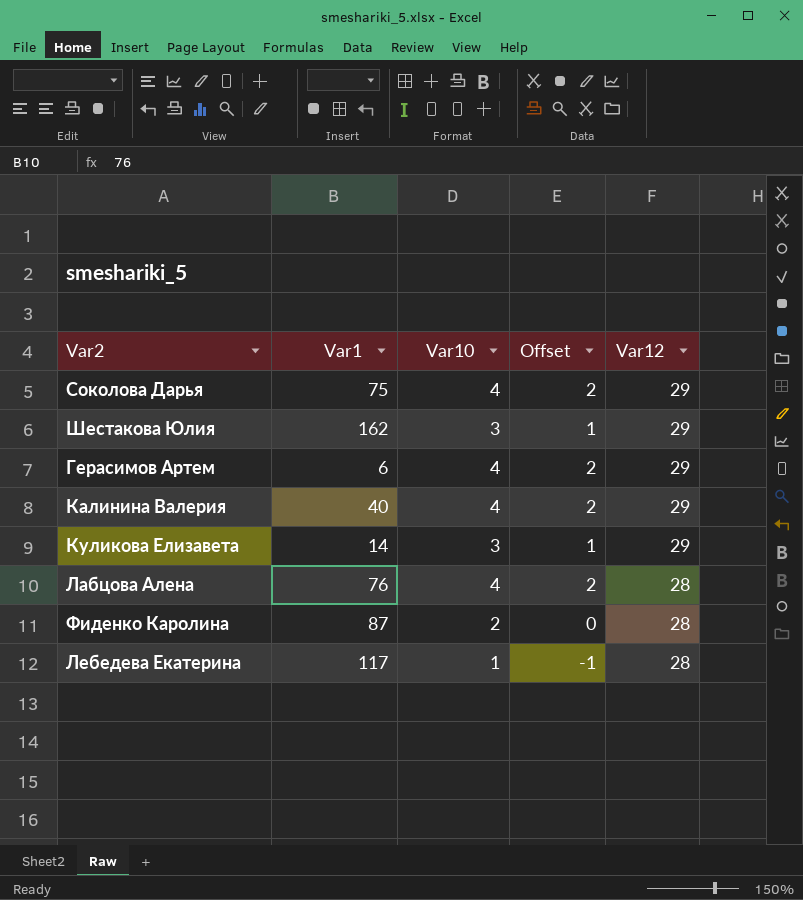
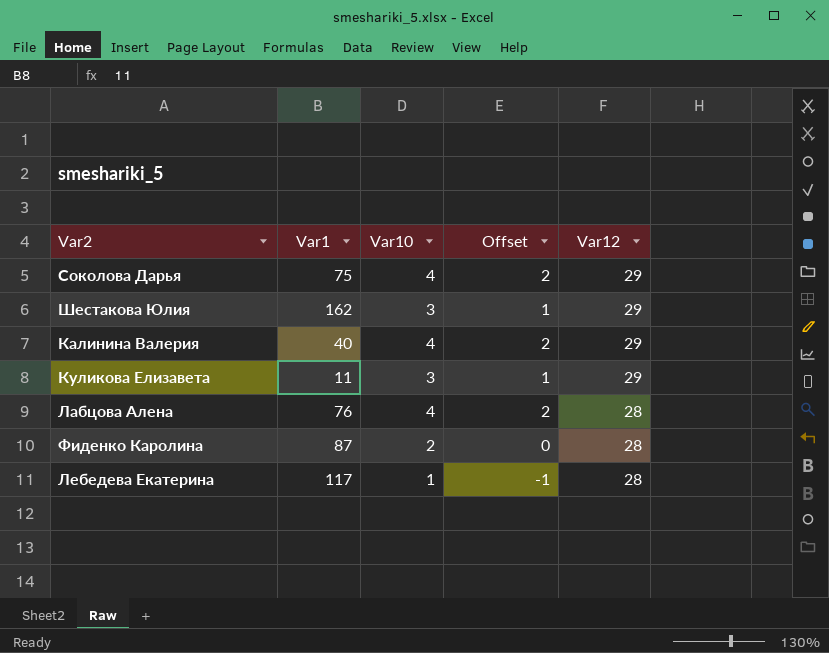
row Герасимов Артем: 6 | 4 | 2 | 29 -> none
Куликова Елизавета | Var1: 14 -> 11

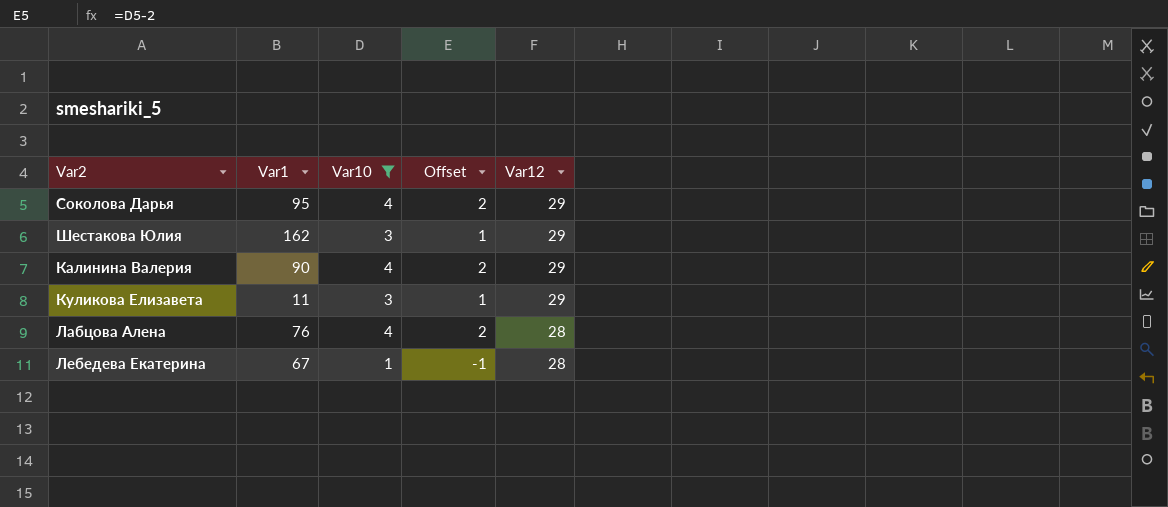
filter: none -> Var10 != 2
Соколова Дарья | Var1: 75 -> 95
Калинина Валерия | Var1: 40 -> 90
Лебедева Екатерина | Var1: 117 -> 67

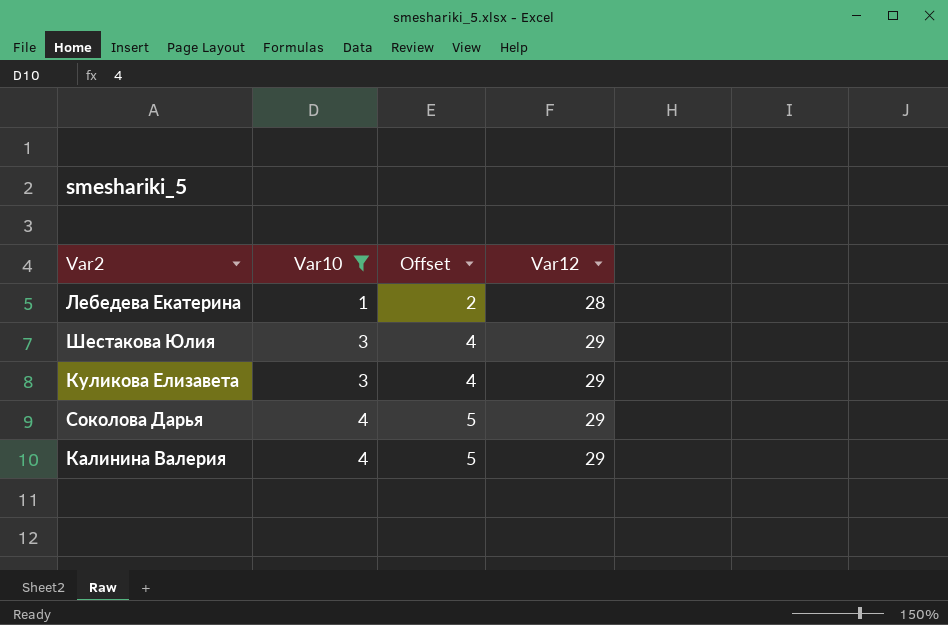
row order: Var12 descending -> Var10 ascending
column Var1 | position: 2 -> none
column Offset | formula: [Var10] - 2 -> [Var10] + 1
row Лабцова Алена: 76 | 4 | 2 | 28 -> none

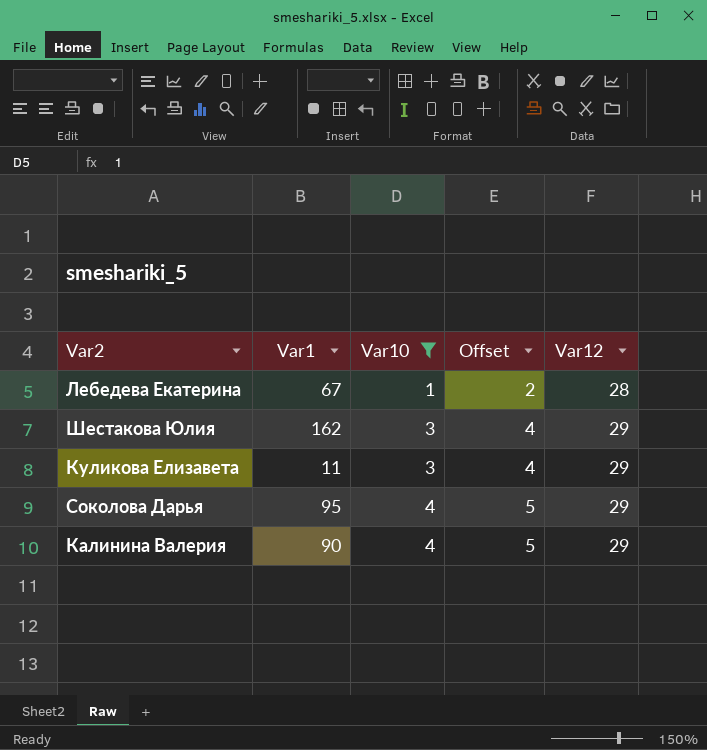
column Var1 | position: none -> 2

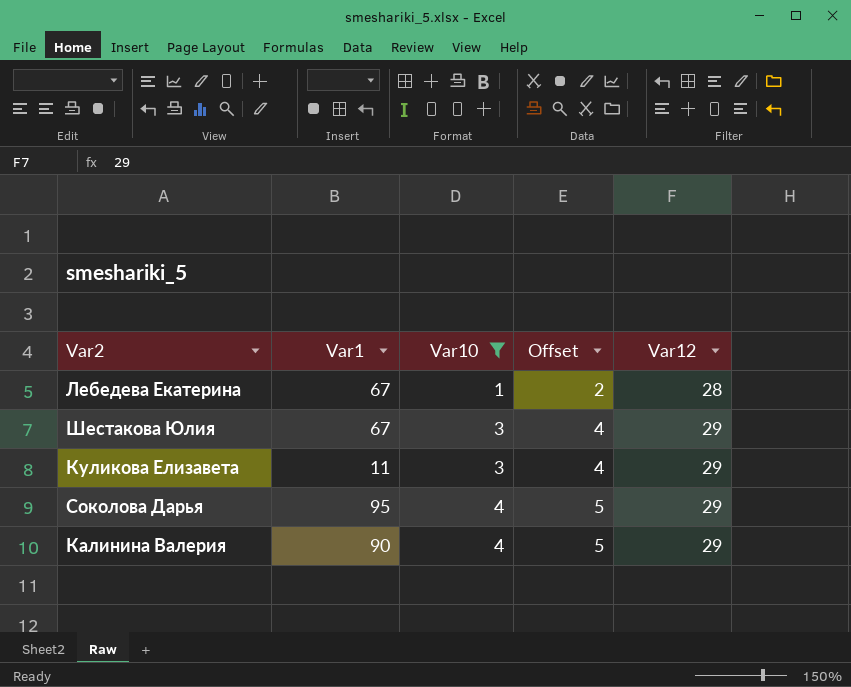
Шестакова Юлия | Var1: 162 -> 67

